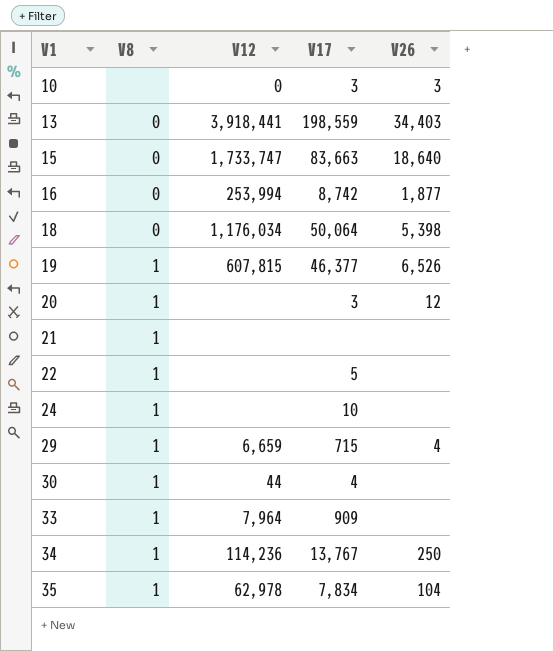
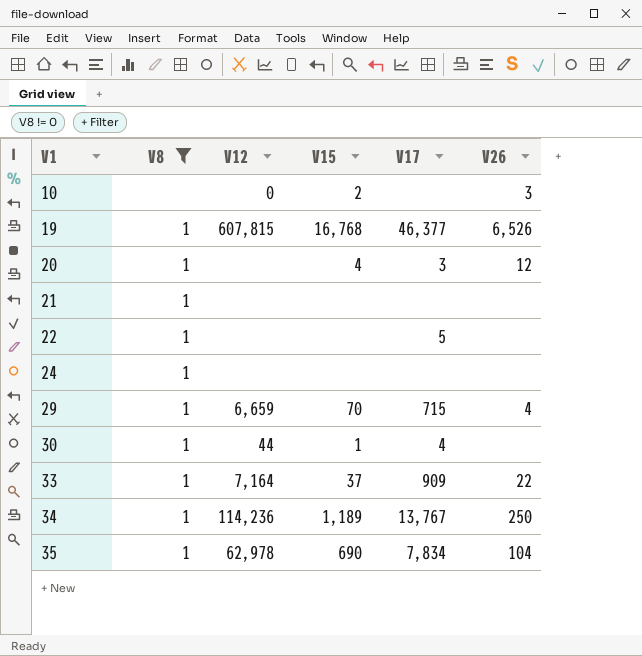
filter: none -> V8 != 0
column V15 | position: none -> 4
10 | V17: 3 -> none
24 | V17: 10 -> none
33 | V12: 7,964 -> 7,164
33 | V26: none -> 22

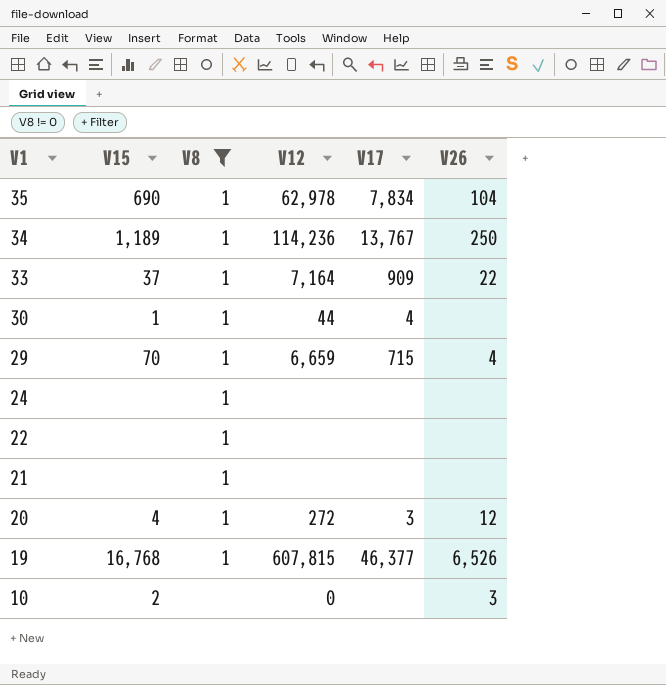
row order: V1 ascending -> V1 descending
column V15 | position: 4 -> 2
22 | V17: 5 -> none
20 | V12: none -> 272

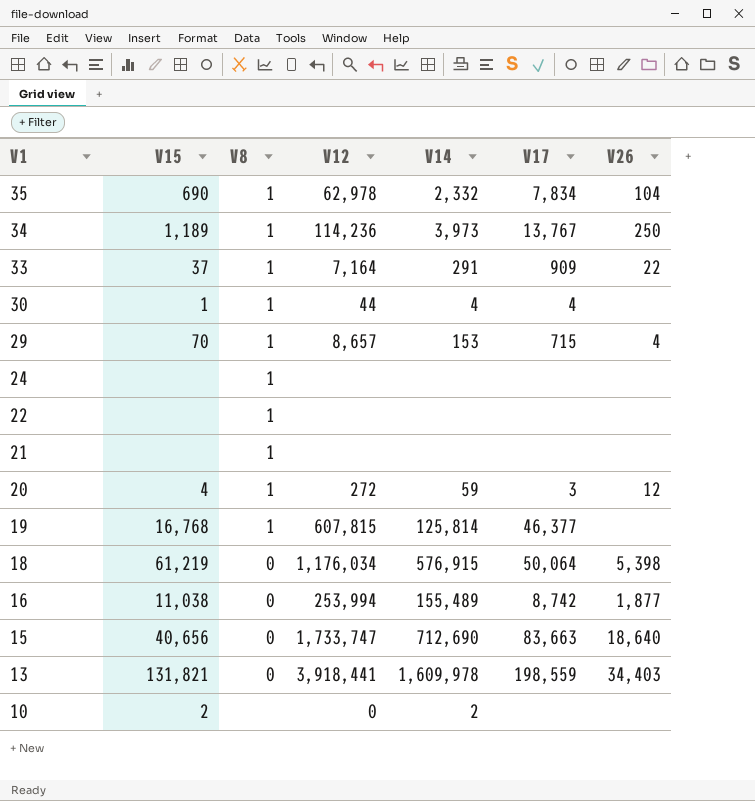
filter: V8 != 0 -> none
column V14 | position: none -> 5
29 | V12: 6,659 -> 8,657
19 | V26: 6,526 -> none
10 | V26: 3 -> none

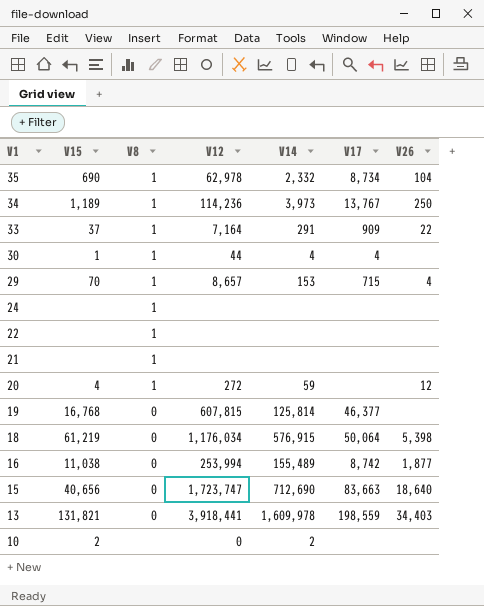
35 | V17: 7,834 -> 8,734
20 | V17: 3 -> none
19 | V8: 1 -> 0
15 | V12: 1,733,747 -> 1,723,747

